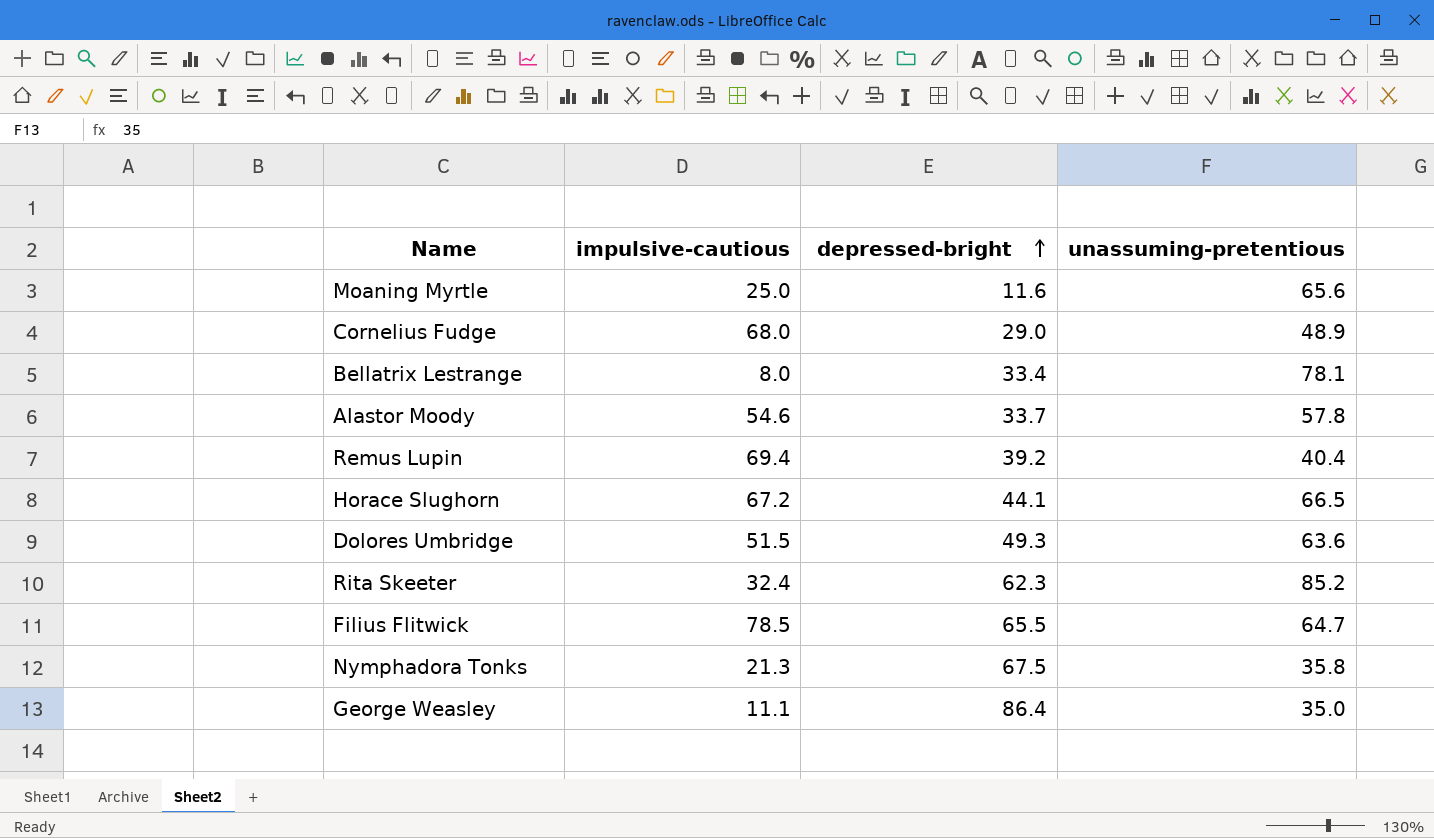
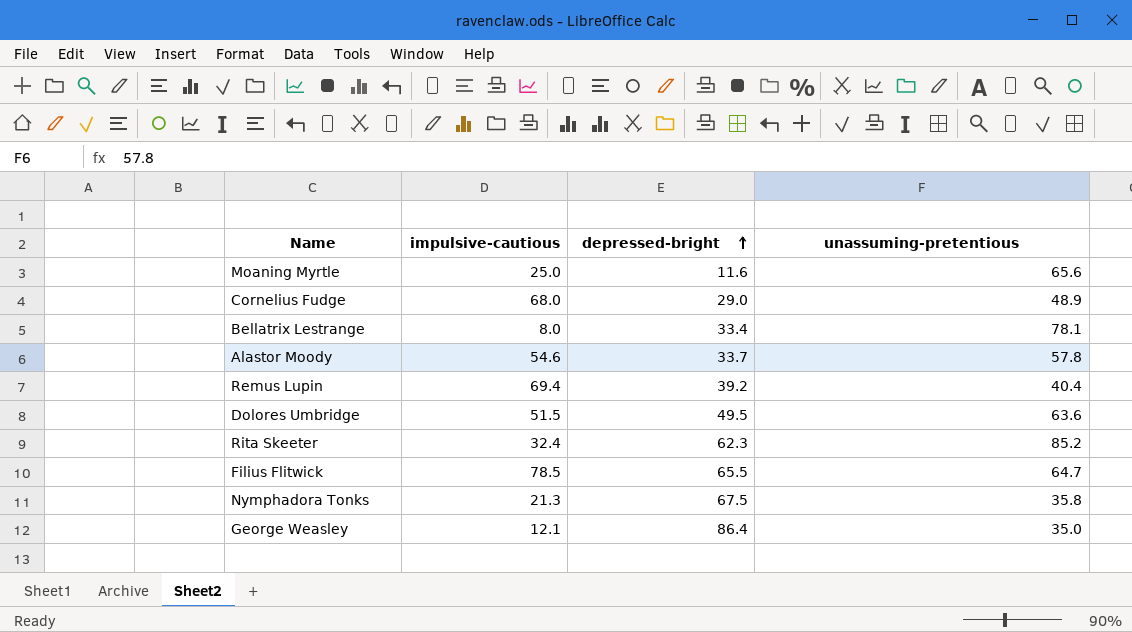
row Horace Slughorn: 67.2 | 44.1 | 66.5 -> none
Dolores Umbridge | depressed-bright: 49.3 -> 49.5
George Weasley | impulsive-cautious: 11.1 -> 12.1

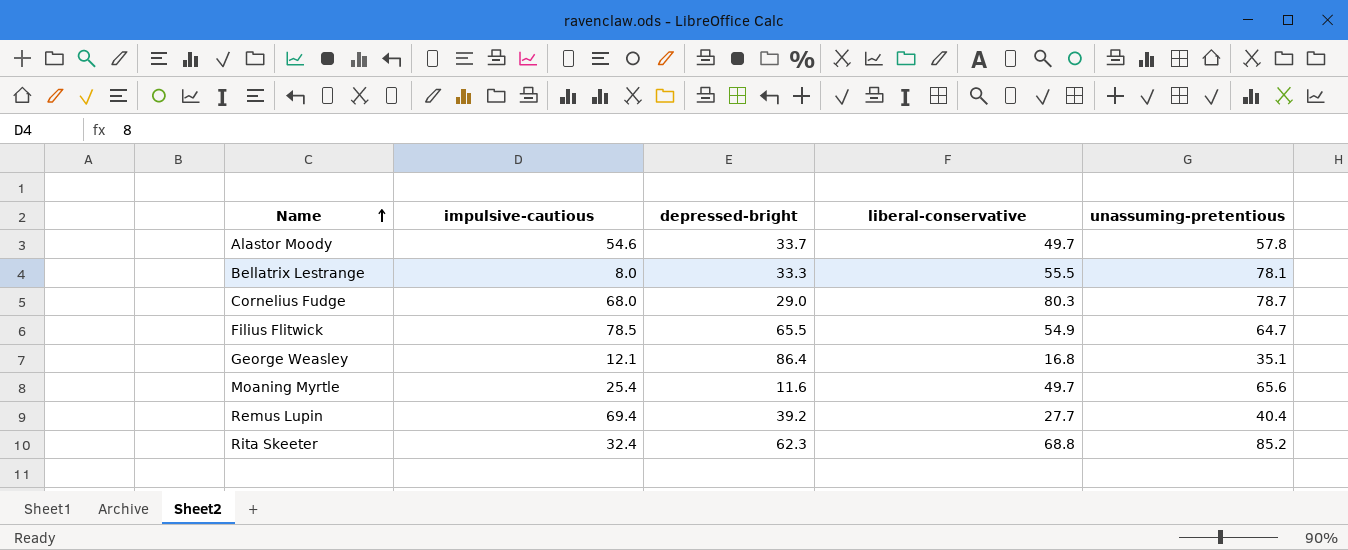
row order: depressed-bright ascending -> Name ascending
column liberal-conservative | position: none -> 4
row Dolores Umbridge: 51.5 | 49.5 | 63.6 -> none
row Nymphadora Tonks: 21.3 | 67.5 | 35.8 -> none
Bellatrix Lestrange | depressed-bright: 33.4 -> 33.3
Cornelius Fudge | unassuming-pretentious: 48.9 -> 78.7
George Weasley | unassuming-pretentious: 35.0 -> 35.1
Moaning Myrtle | impulsive-cautious: 25.0 -> 25.4

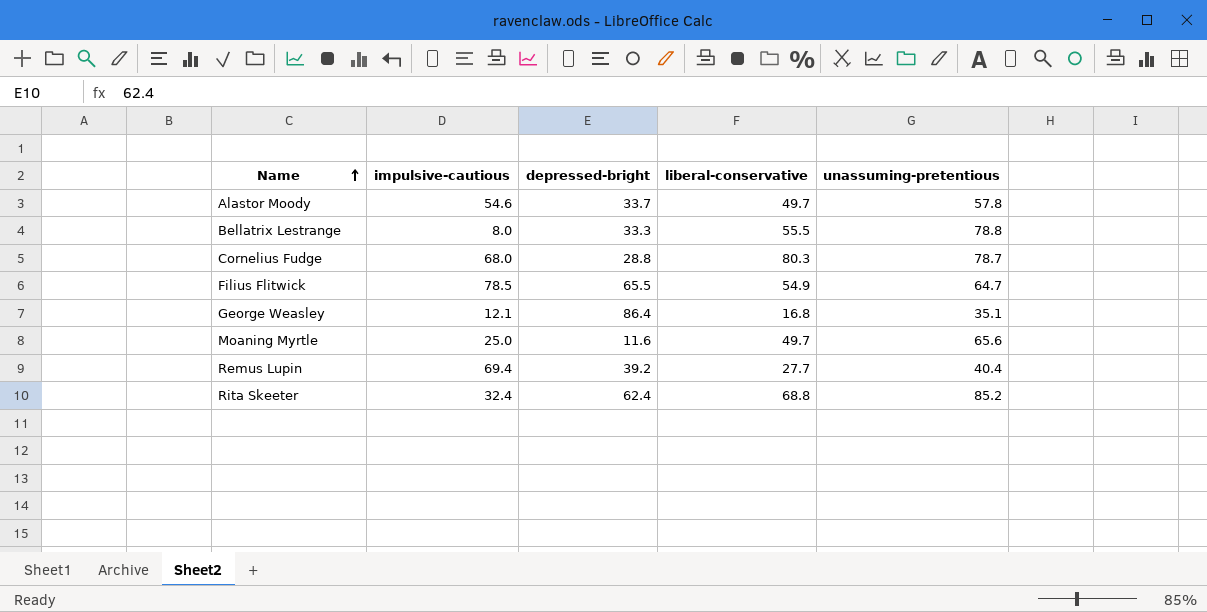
Bellatrix Lestrange | unassuming-pretentious: 78.1 -> 78.8
Cornelius Fudge | depressed-bright: 29.0 -> 28.8
Moaning Myrtle | impulsive-cautious: 25.4 -> 25.0
Rita Skeeter | depressed-bright: 62.3 -> 62.4

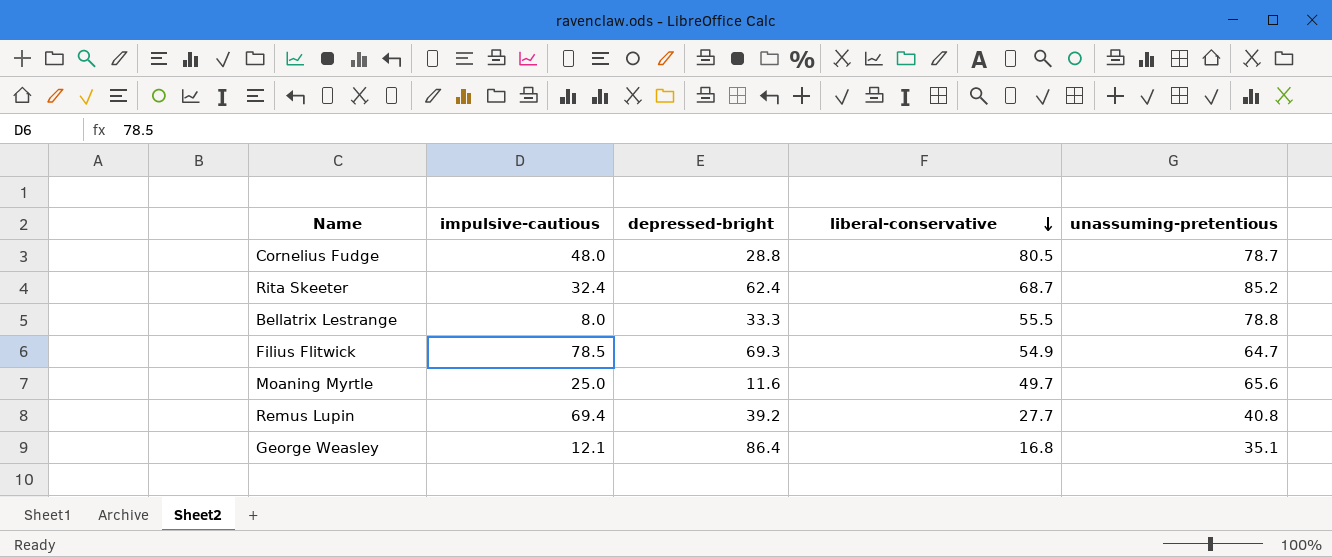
row order: Name ascending -> liberal-conservative descending
row Alastor Moody: 54.6 | 33.7 | 49.7 | 57.8 -> none
Cornelius Fudge | impulsive-cautious: 68.0 -> 48.0
Cornelius Fudge | liberal-conservative: 80.3 -> 80.5
Rita Skeeter | liberal-conservative: 68.8 -> 68.7
Filius Flitwick | depressed-bright: 65.5 -> 69.3
Remus Lupin | unassuming-pretentious: 40.4 -> 40.8

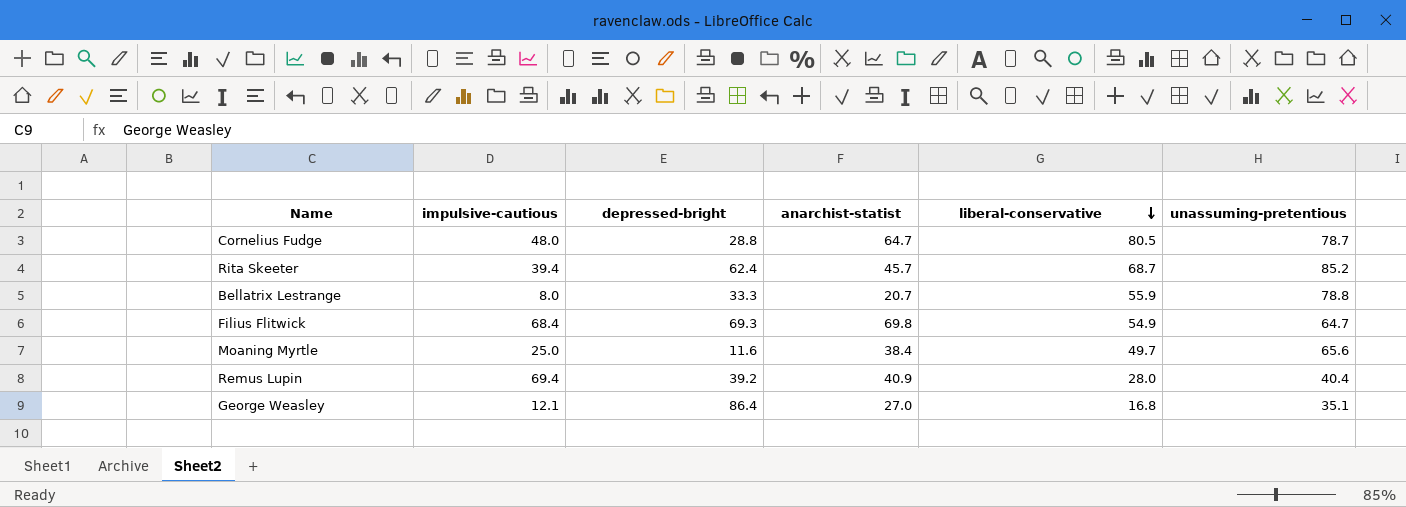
column anarchist-statist | position: none -> 4
Rita Skeeter | impulsive-cautious: 32.4 -> 39.4
Bellatrix Lestrange | liberal-conservative: 55.5 -> 55.9
Filius Flitwick | impulsive-cautious: 78.5 -> 68.4
Remus Lupin | liberal-conservative: 27.7 -> 28.0
Remus Lupin | unassuming-pretentious: 40.8 -> 40.4

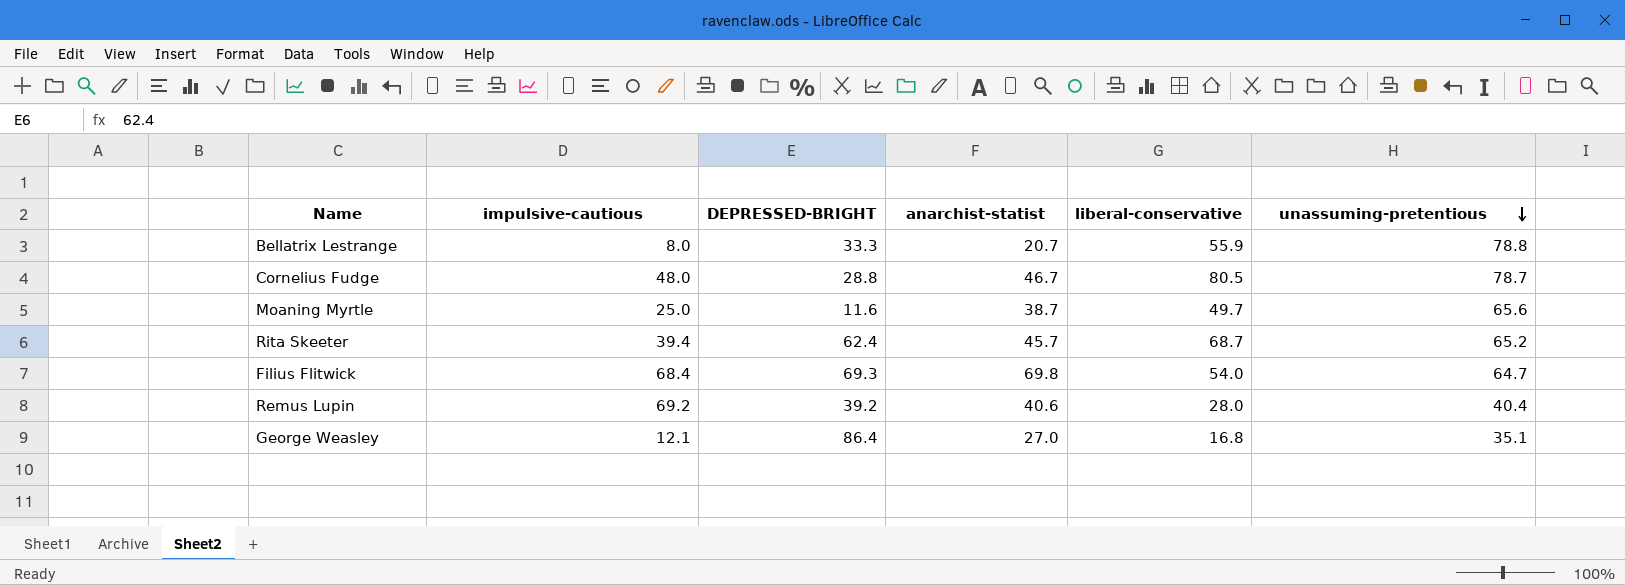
row order: liberal-conservative descending -> unassuming-pretentious descending
column name: depressed-bright -> DEPRESSED-BRIGHT
Cornelius Fudge | anarchist-statist: 64.7 -> 46.7
Moaning Myrtle | anarchist-statist: 38.4 -> 38.7
Rita Skeeter | unassuming-pretentious: 85.2 -> 65.2
Filius Flitwick | liberal-conservative: 54.9 -> 54.0
Remus Lupin | impulsive-cautious: 69.4 -> 69.2
Remus Lupin | anarchist-statist: 40.9 -> 40.6

